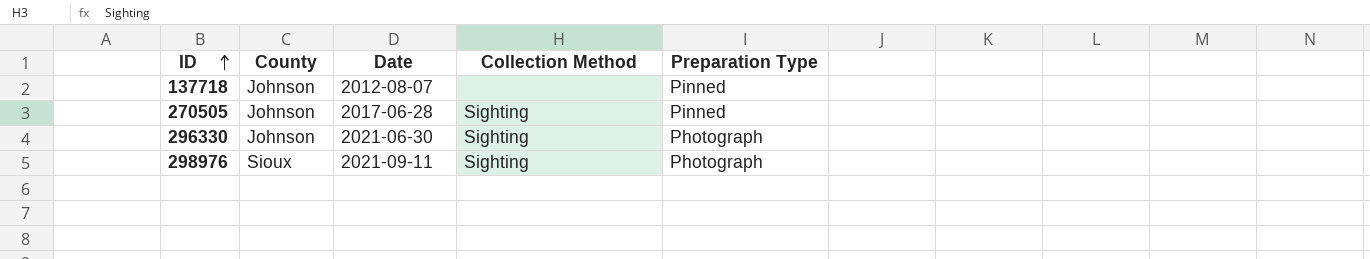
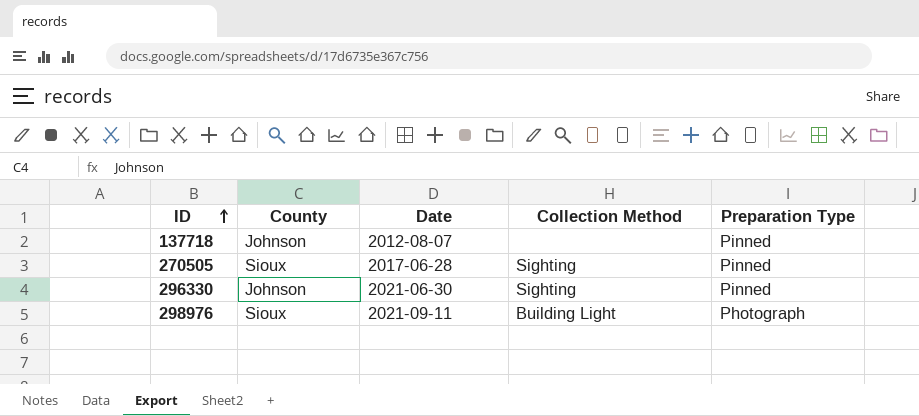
270505 | County: Johnson -> Sioux
296330 | Preparation Type: Photograph -> Pinned
298976 | Collection Method: Sighting -> Building Light

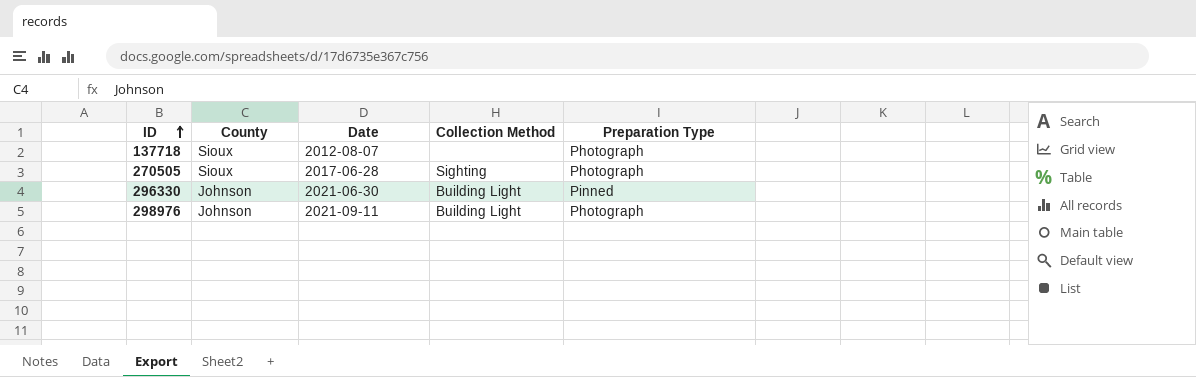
137718 | County: Johnson -> Sioux
137718 | Preparation Type: Pinned -> Photograph
270505 | Preparation Type: Pinned -> Photograph
296330 | Collection Method: Sighting -> Building Light
298976 | County: Sioux -> Johnson

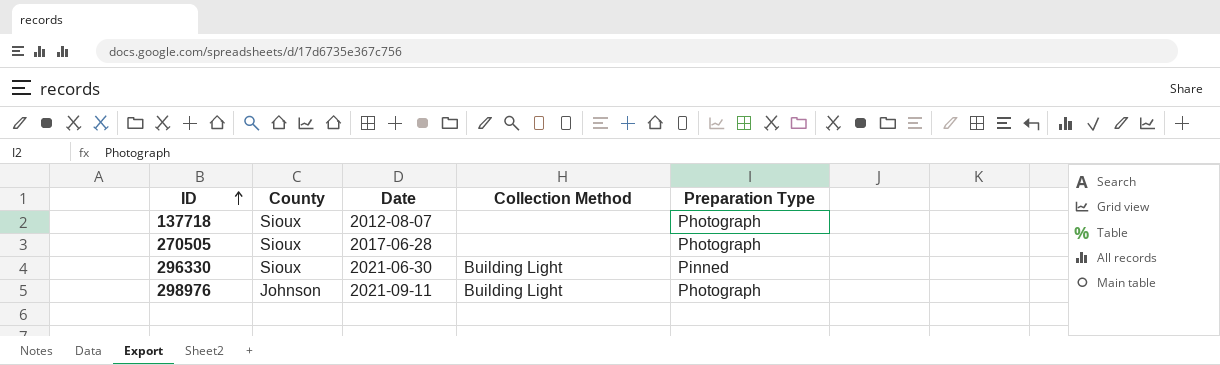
270505 | Collection Method: Sighting -> none
296330 | County: Johnson -> Sioux

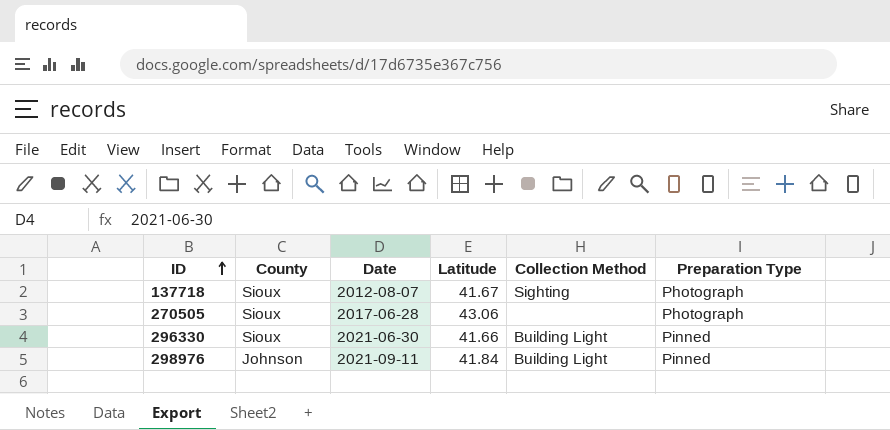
column Latitude | position: none -> 4
137718 | Collection Method: none -> Sighting
298976 | Preparation Type: Photograph -> Pinned

